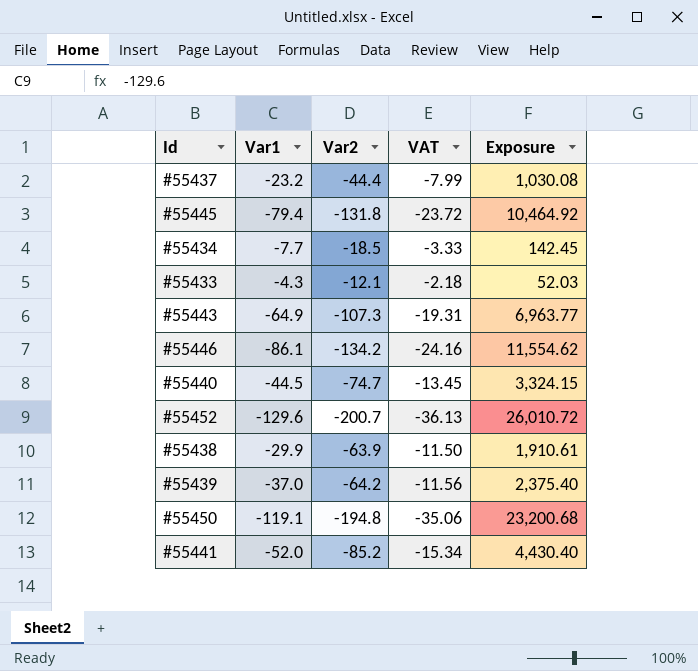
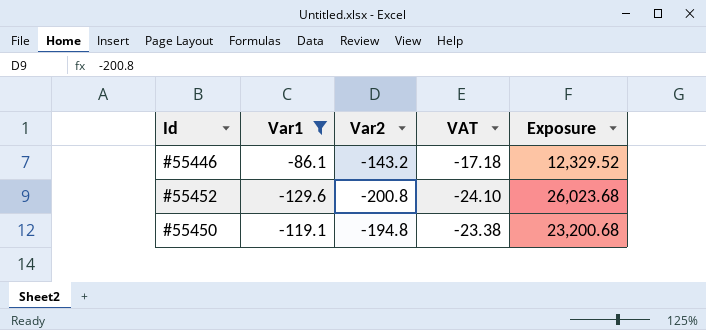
filter: none -> Var1 <= -86.1
column VAT | formula: [Var2] * 0.18 -> [Var2] * 0.12
#55446 | Var2: -134.2 -> -143.2
#55446 | Exposure: 11,554.62 -> 12,329.52
#55452 | Var2: -200.7 -> -200.8
#55452 | Exposure: 26,010.72 -> 26,023.68

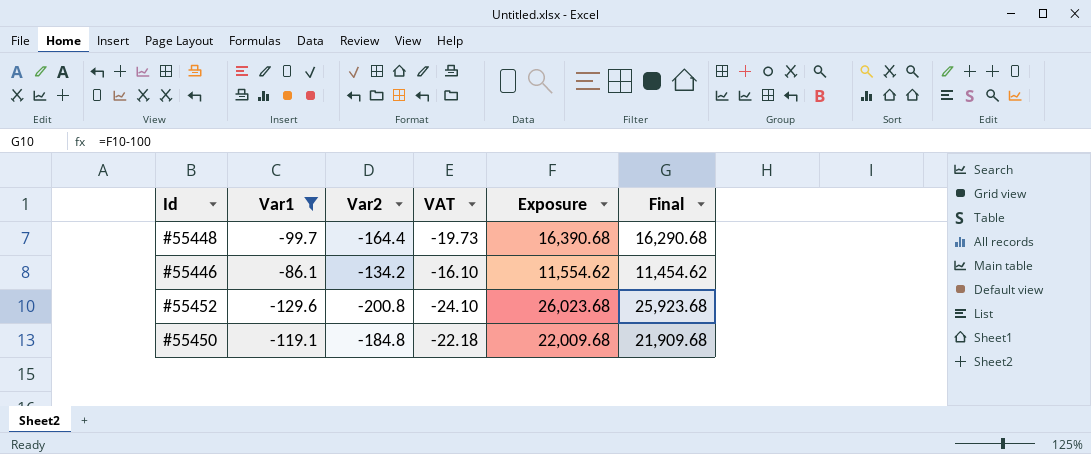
column Final | formula: none -> [Exposure] - 100
row #55448: none -> -99.7 | -164.4 | -19.73 | 16,390.68 | 16,290.68
#55446 | Var2: -143.2 -> -134.2
#55446 | VAT: -17.18 -> -16.10
#55446 | Exposure: 12,329.52 -> 11,554.62
#55450 | Var2: -194.8 -> -184.8
#55450 | VAT: -23.38 -> -22.18
#55450 | Exposure: 23,200.68 -> 22,009.68

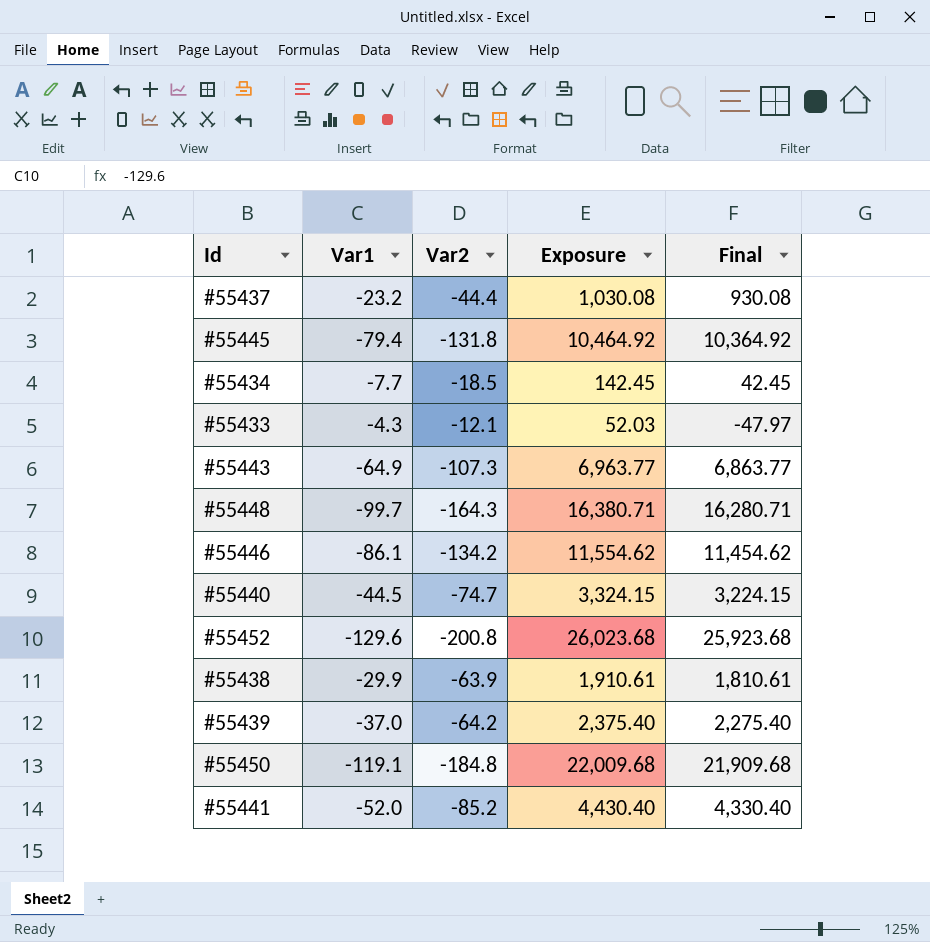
filter: Var1 <= -86.1 -> none
column VAT | formula: [Var2] * 0.12 -> none
#55448 | Var2: -164.4 -> -164.3
#55448 | Exposure: 16,390.68 -> 16,380.71
#55448 | Final: 16,290.68 -> 16,280.71

